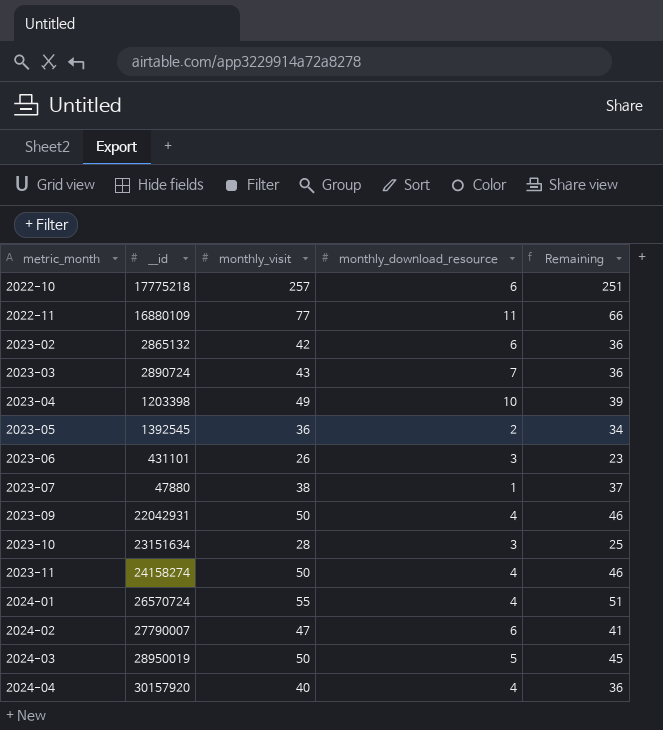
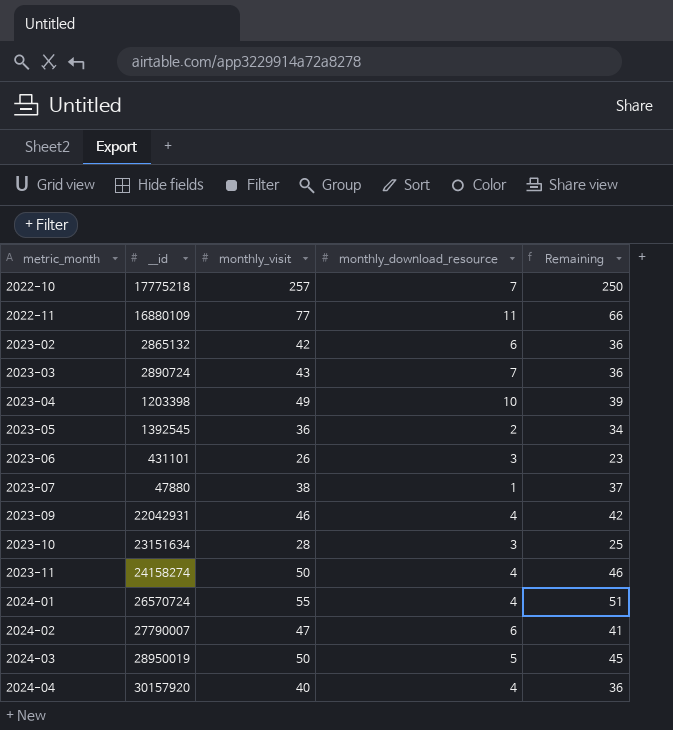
2022-10 | monthly_download_resource: 6 -> 7
2022-10 | Remaining: 251 -> 250
2023-09 | monthly_visit: 50 -> 46
2023-09 | Remaining: 46 -> 42

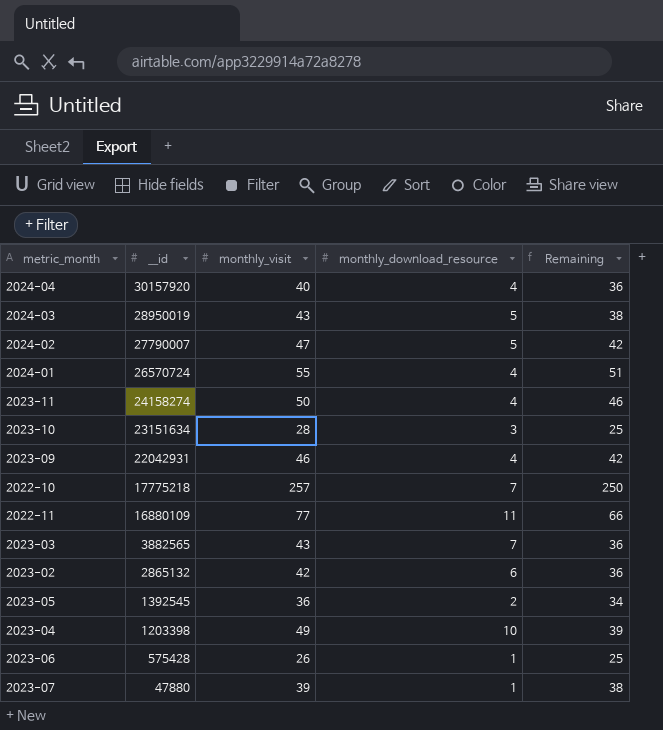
row order: metric_month ascending -> __id descending
2024-03 | monthly_visit: 50 -> 43
2024-03 | Remaining: 45 -> 38
2024-02 | monthly_download_resource: 6 -> 5
2024-02 | Remaining: 41 -> 42
2023-03 | __id: 2890724 -> 3882565
2023-06 | __id: 431101 -> 575428
2023-06 | monthly_download_resource: 3 -> 1
2023-06 | Remaining: 23 -> 25
2023-07 | monthly_visit: 38 -> 39
2023-07 | Remaining: 37 -> 38

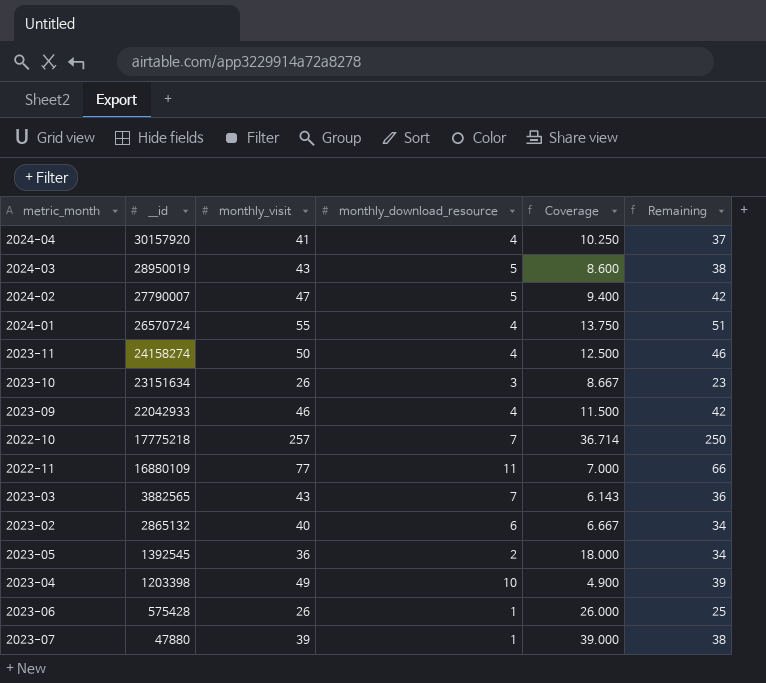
column Coverage | formula: none -> [monthly_visit] / [monthly_download_resource]
2024-04 | monthly_visit: 40 -> 41
2024-04 | Remaining: 36 -> 37
2023-10 | monthly_visit: 28 -> 26
2023-10 | Remaining: 25 -> 23
2023-09 | __id: 22042931 -> 22042933
2023-02 | monthly_visit: 42 -> 40
2023-02 | Remaining: 36 -> 34

